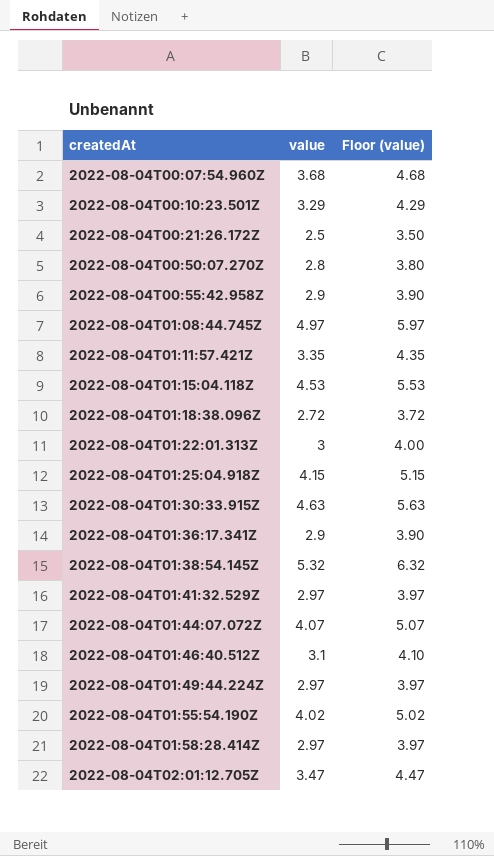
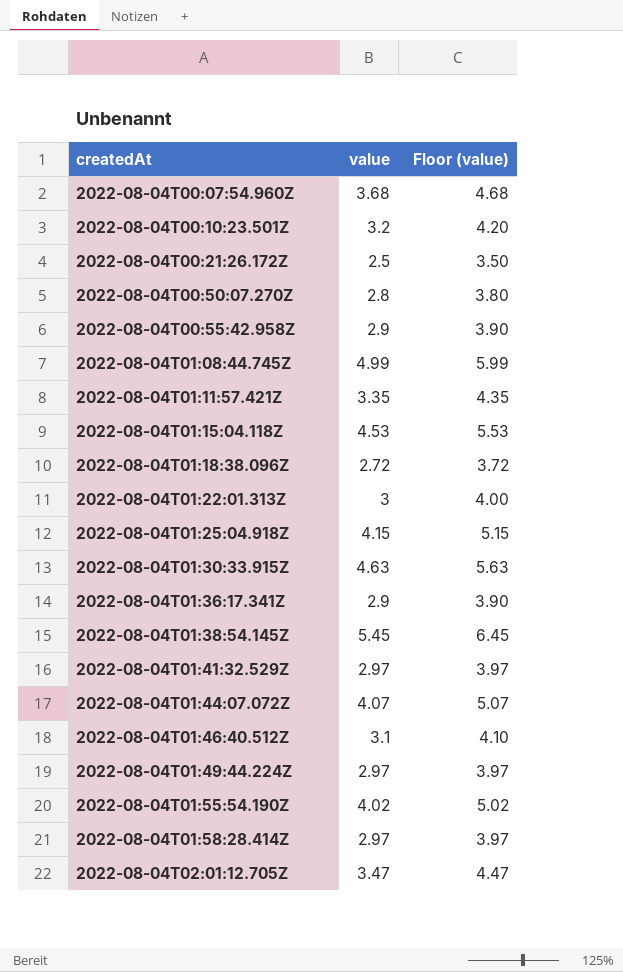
2022-08-04T00:10:23.501Z | value: 3.29 -> 3.2
2022-08-04T00:10:23.501Z | Floor (value): 4.29 -> 4.20
2022-08-04T01:08:44.745Z | value: 4.97 -> 4.99
2022-08-04T01:08:44.745Z | Floor (value): 5.97 -> 5.99
2022-08-04T01:38:54.145Z | value: 5.32 -> 5.45
2022-08-04T01:38:54.145Z | Floor (value): 6.32 -> 6.45

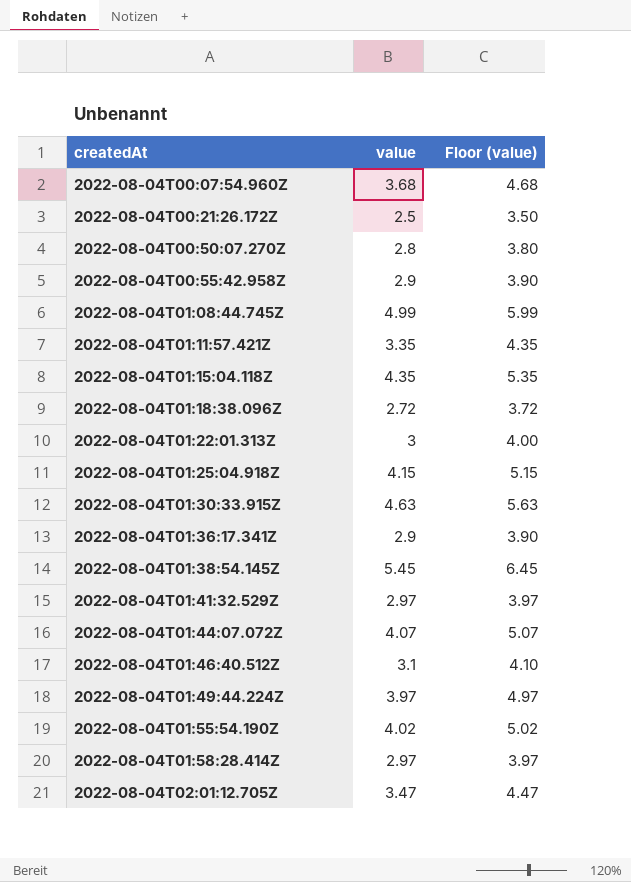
row 2022-08-04T00:10:23.501Z: 3.2 | 4.20 -> none
2022-08-04T01:15:04.118Z | value: 4.53 -> 4.35
2022-08-04T01:15:04.118Z | Floor (value): 5.53 -> 5.35
2022-08-04T01:49:44.224Z | value: 2.97 -> 3.97
2022-08-04T01:49:44.224Z | Floor (value): 3.97 -> 4.97

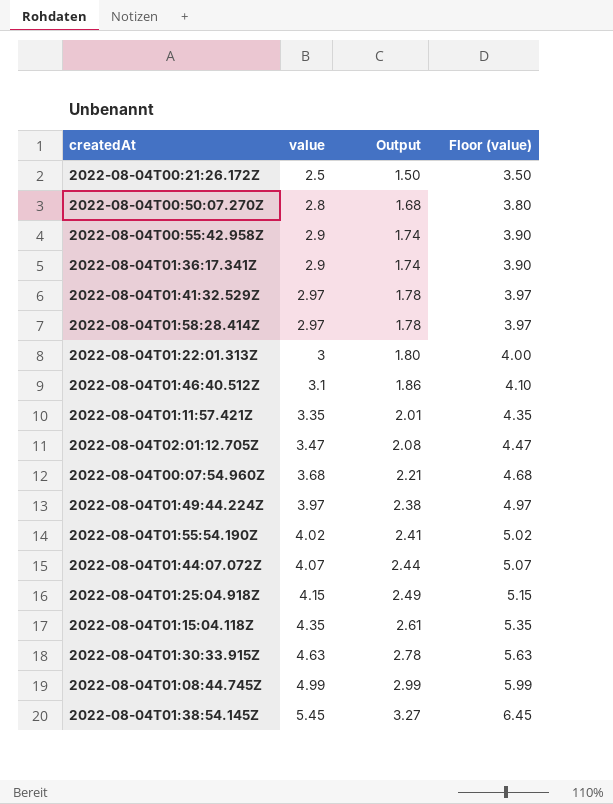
row order: createdAt ascending -> value ascending
column Output | formula: none -> [value] * 0.6
row 2022-08-04T01:18:38.096Z: 2.72 | 3.72 -> none

